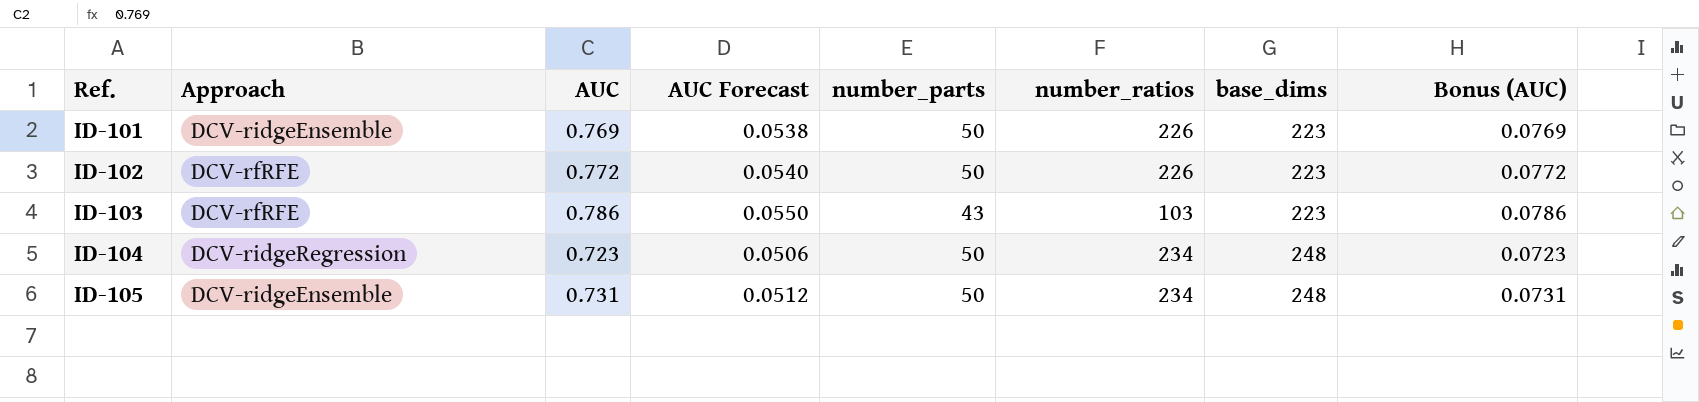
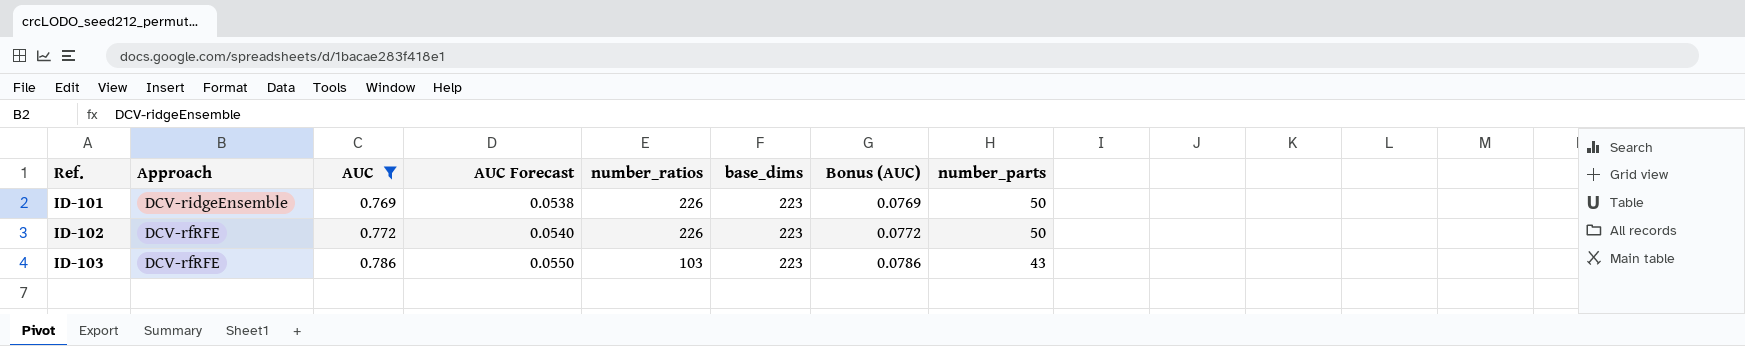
filter: none -> AUC >= 0.769
column number_parts | position: 5 -> 8

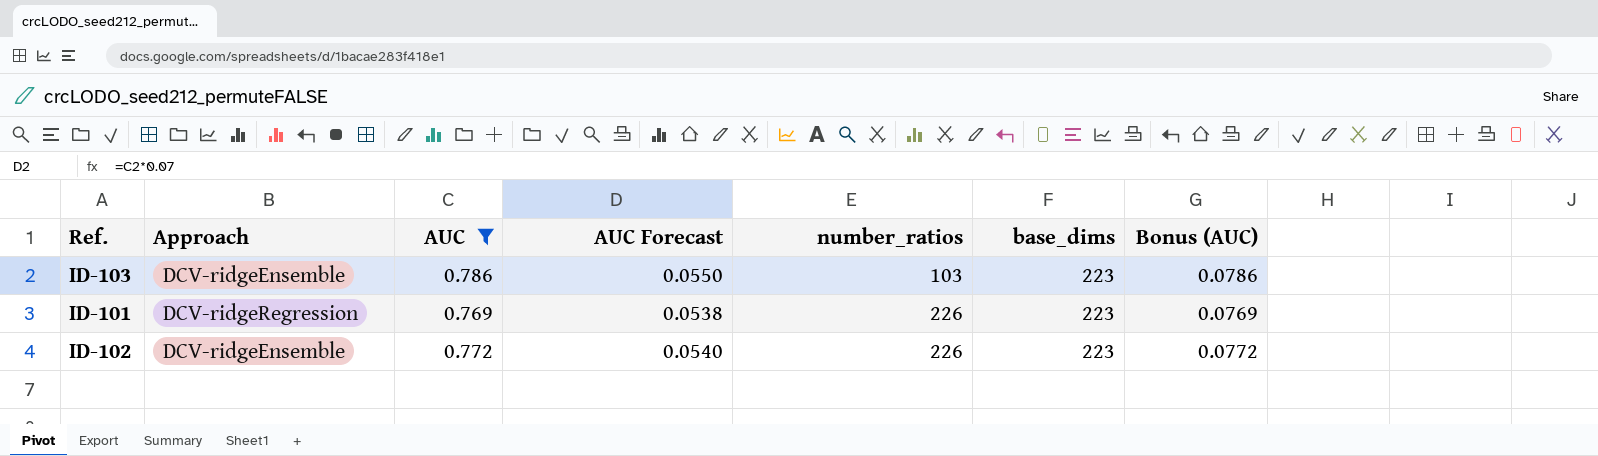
row order: Ref. ascending -> number_ratios ascending
column number_parts | position: 8 -> none
ID-103 | Approach: DCV-rfRFE -> DCV-ridgeEnsemble
ID-101 | Approach: DCV-ridgeEnsemble -> DCV-ridgeRegression
ID-102 | Approach: DCV-rfRFE -> DCV-ridgeEnsemble

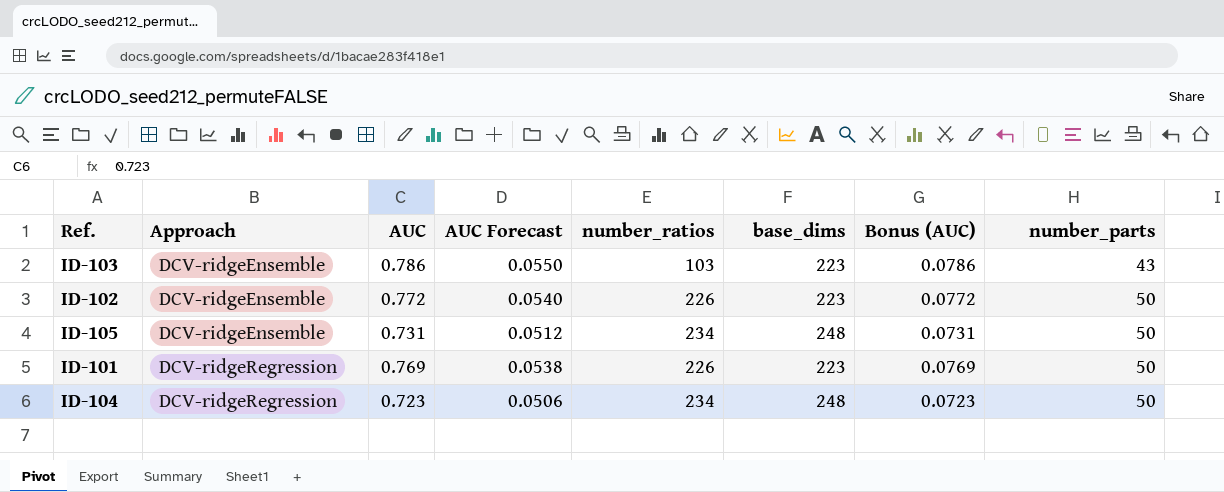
filter: AUC >= 0.769 -> none
row order: number_ratios ascending -> Approach ascending
column number_parts | position: none -> 8

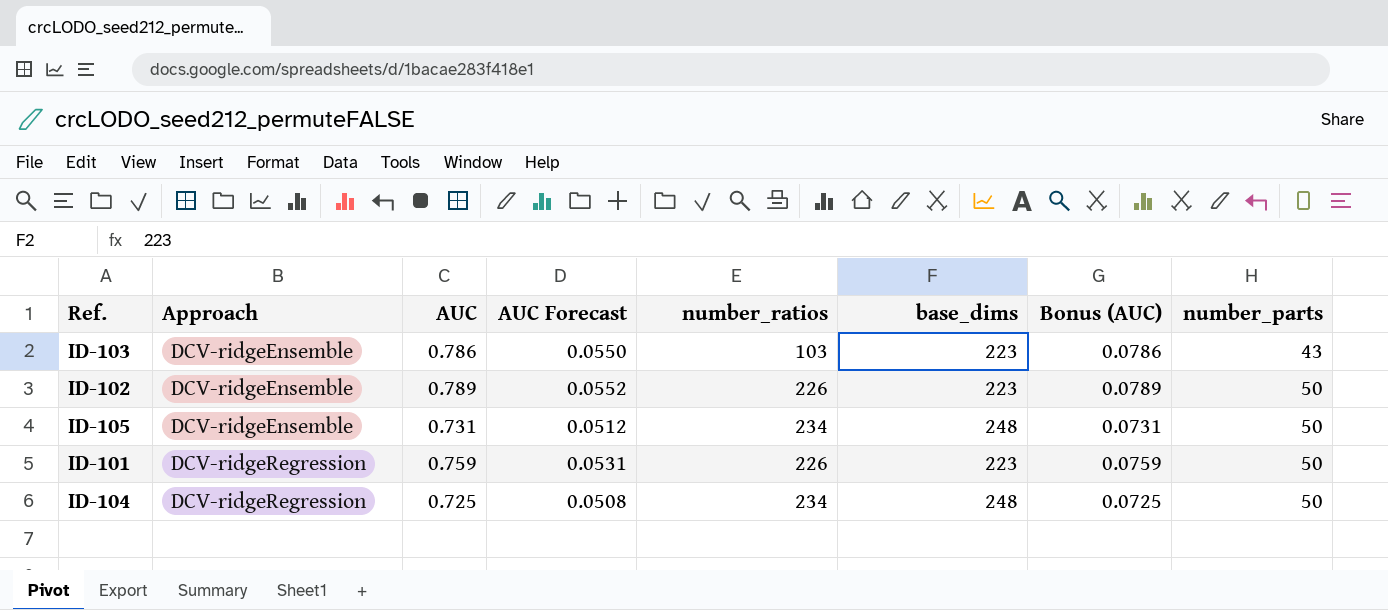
ID-102 | AUC: 0.772 -> 0.789
ID-102 | AUC Forecast: 0.0540 -> 0.0552
ID-102 | Bonus (AUC): 0.0772 -> 0.0789
ID-101 | AUC: 0.769 -> 0.759
ID-101 | AUC Forecast: 0.0538 -> 0.0531
ID-101 | Bonus (AUC): 0.0769 -> 0.0759
ID-104 | AUC: 0.723 -> 0.725
ID-104 | AUC Forecast: 0.0506 -> 0.0508
ID-104 | Bonus (AUC): 0.0723 -> 0.0725

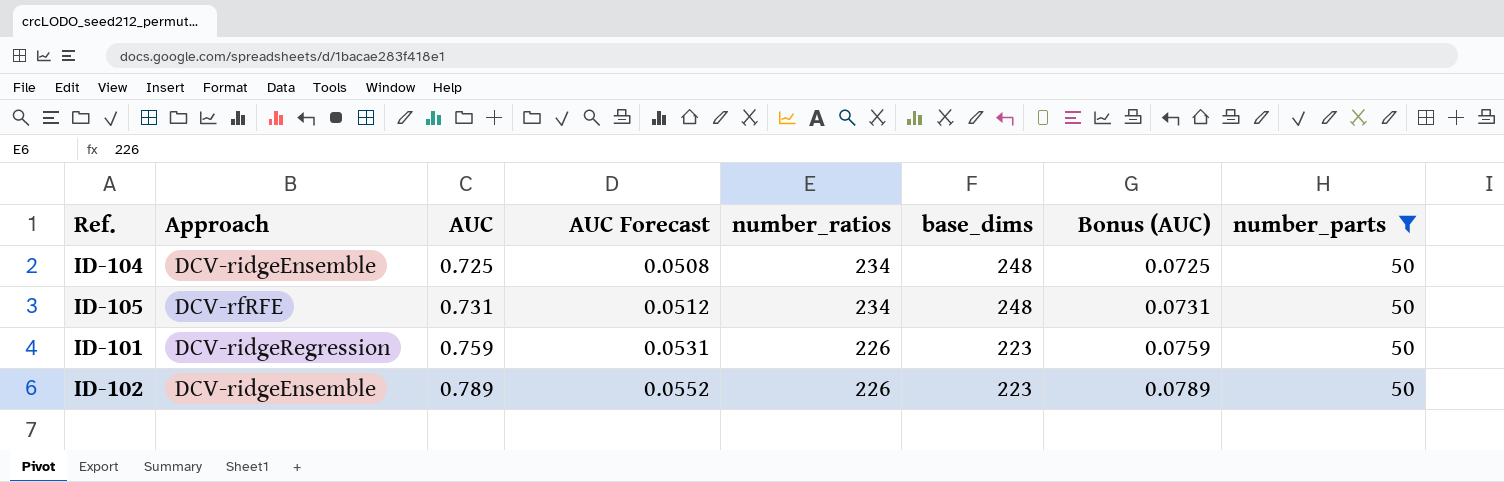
filter: none -> number_parts = 50
row order: Approach ascending -> AUC ascending
ID-104 | Approach: DCV-ridgeRegression -> DCV-ridgeEnsemble
ID-105 | Approach: DCV-ridgeEnsemble -> DCV-rfRFE

